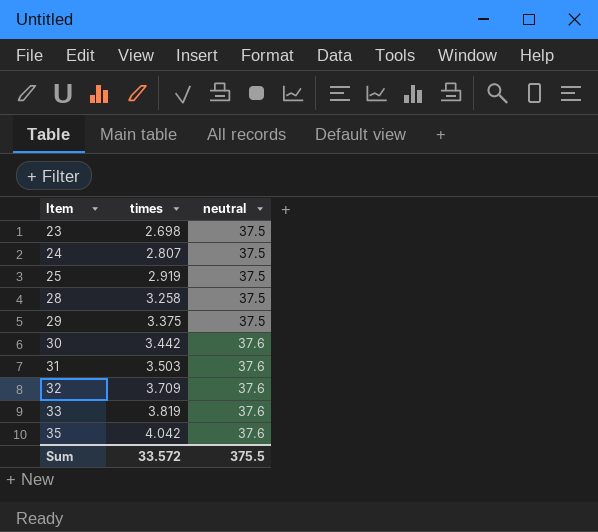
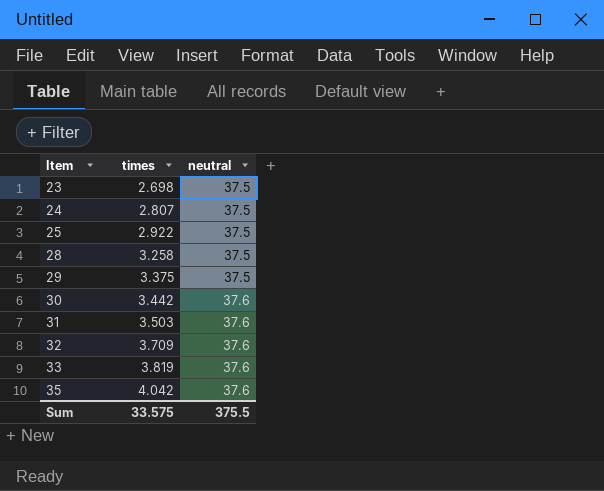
25 | times: 2.919 -> 2.922
Sum | times: 33.572 -> 33.575

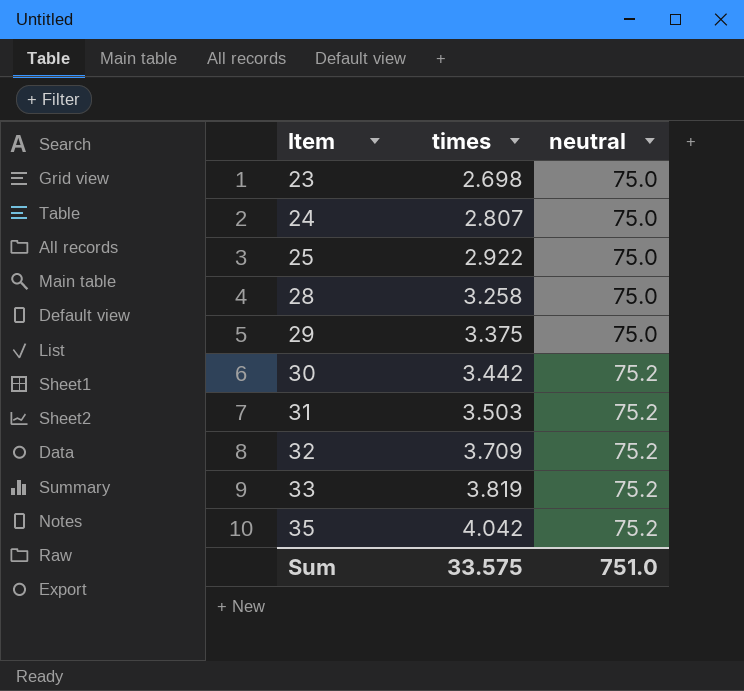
23 | neutral: 37.5 -> 75.0
24 | neutral: 37.5 -> 75.0
25 | neutral: 37.5 -> 75.0
28 | neutral: 37.5 -> 75.0
29 | neutral: 37.5 -> 75.0
30 | neutral: 37.6 -> 75.2
31 | neutral: 37.6 -> 75.2
32 | neutral: 37.6 -> 75.2
33 | neutral: 37.6 -> 75.2
35 | neutral: 37.6 -> 75.2
Sum | neutral: 375.5 -> 751.0

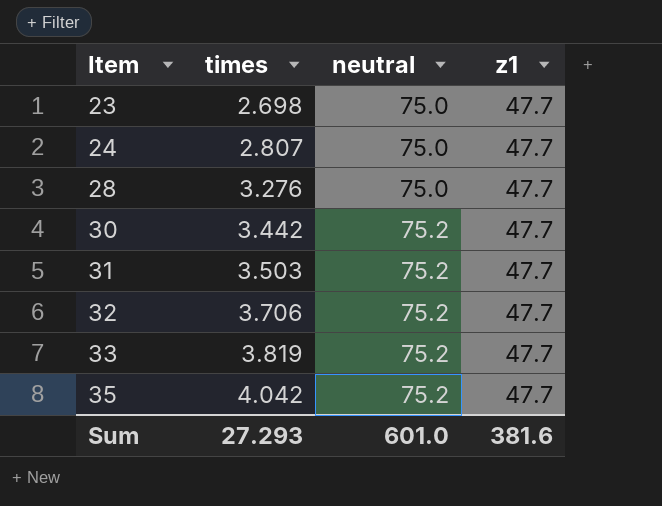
column z1 | position: none -> 4
row 25: 2.922 | 75.0 -> none
row 29: 3.375 | 75.0 -> none
28 | times: 3.258 -> 3.276
32 | times: 3.709 -> 3.706
Sum | times: 33.575 -> 27.293
Sum | neutral: 751.0 -> 601.0

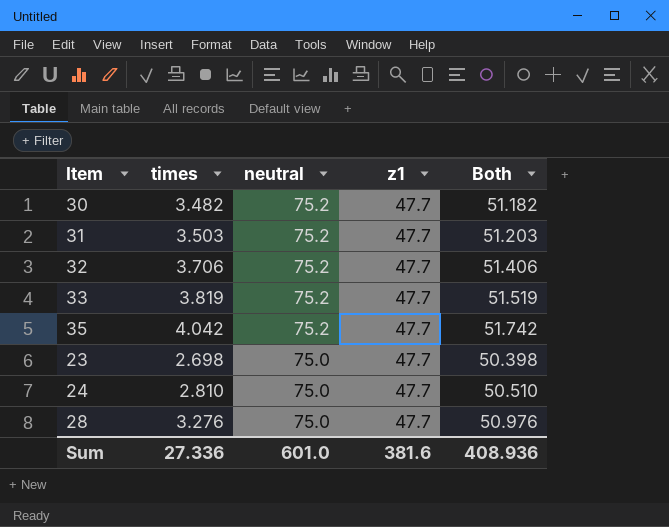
row order: Item ascending -> neutral descending
column Both | formula: none -> [times] + [z1]
30 | times: 3.442 -> 3.482
24 | times: 2.807 -> 2.810
Sum | times: 27.293 -> 27.336

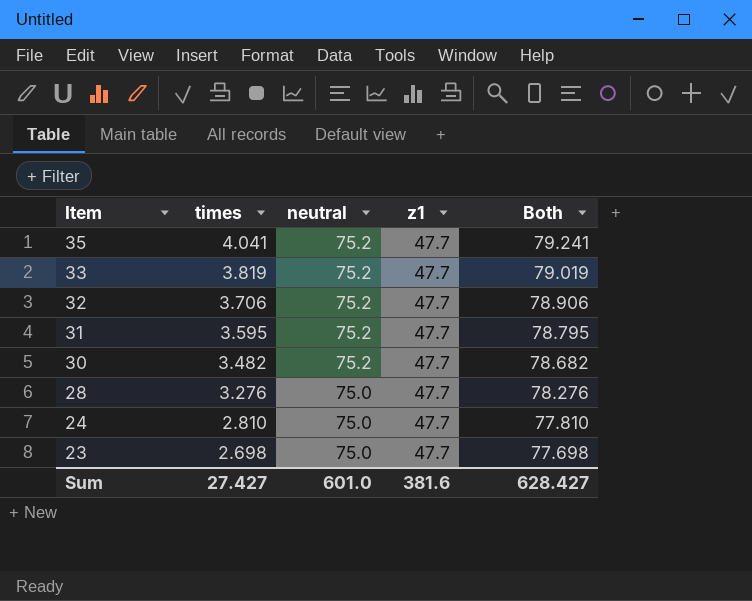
row order: neutral descending -> Item descending
column Both | formula: [times] + [z1] -> [times] + [neutral]
35 | times: 4.042 -> 4.041
31 | times: 3.503 -> 3.595
Sum | times: 27.336 -> 27.427
Sum | Both: 408.936 -> 628.427

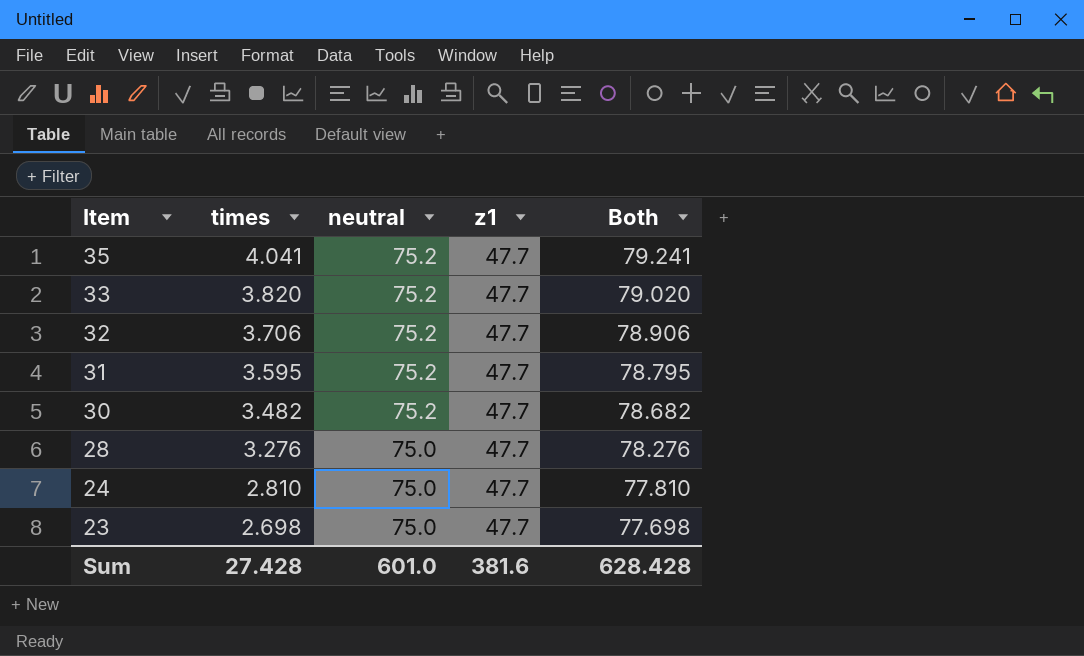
33 | times: 3.819 -> 3.820
33 | Both: 79.019 -> 79.020
Sum | times: 27.427 -> 27.428
Sum | Both: 628.427 -> 628.428

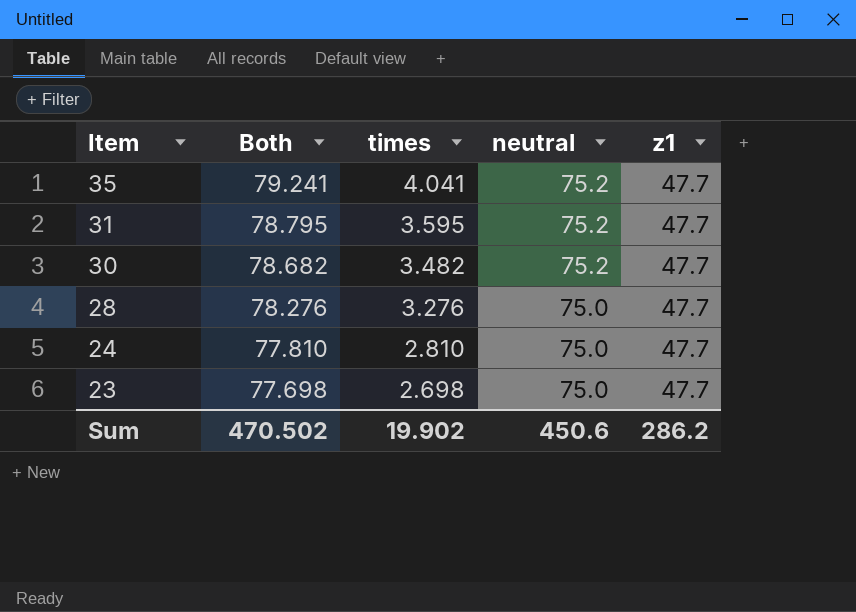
column Both | position: 5 -> 2
row 33: 3.820 | 75.2 | 47.7 | 79.020 -> none
row 32: 3.706 | 75.2 | 47.7 | 78.906 -> none
Sum | Both: 628.428 -> 470.502
Sum | times: 27.428 -> 19.902
Sum | neutral: 601.0 -> 450.6
Sum | z1: 381.6 -> 286.2

